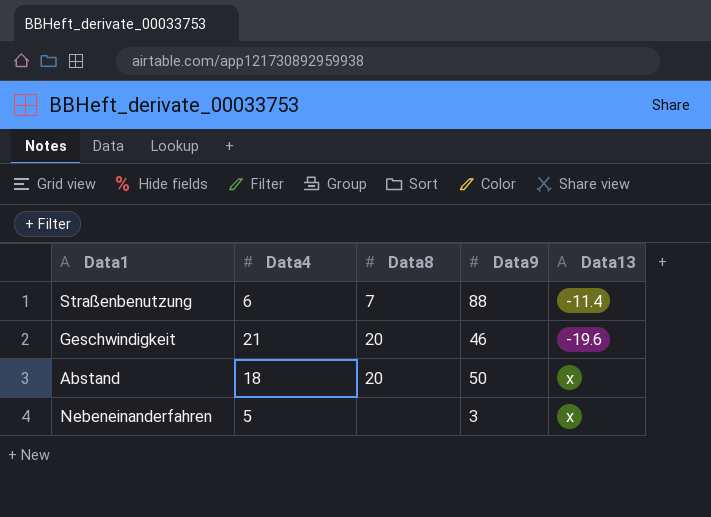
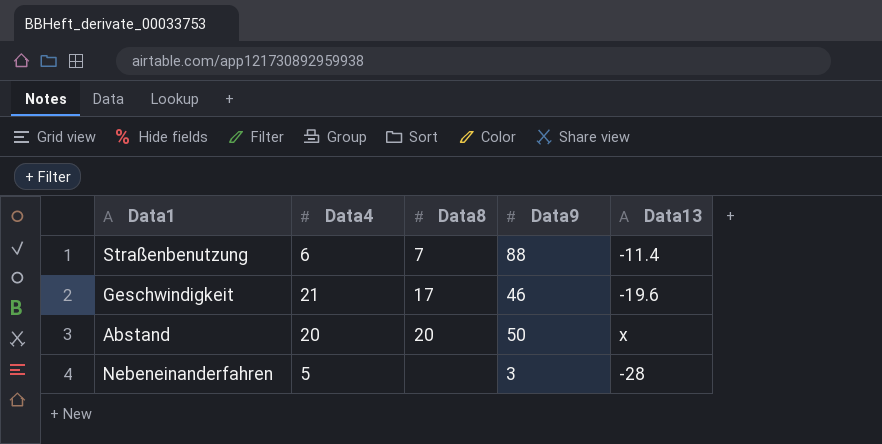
Geschwindigkeit | Data8: 20 -> 17
Abstand | Data4: 18 -> 20
Nebeneinanderfahren | Data13: x -> -28

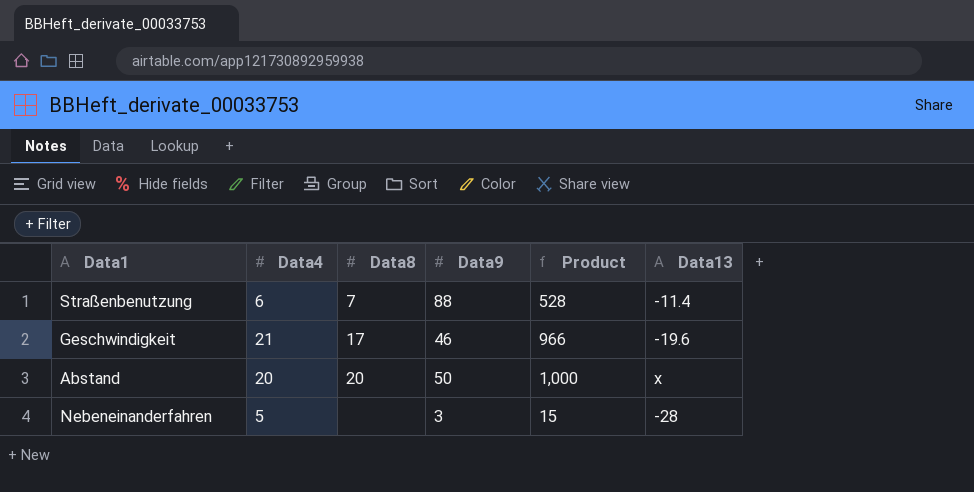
column Product | formula: none -> [Data4] * [Data9]

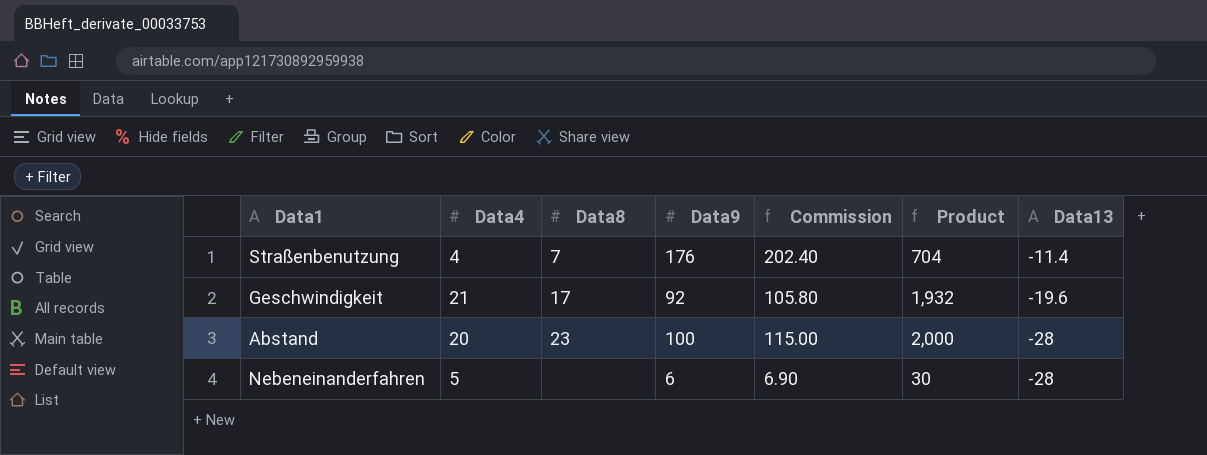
column Commission | formula: none -> [Data9] * 1.15
Straßenbenutzung | Data4: 6 -> 4
Straßenbenutzung | Data9: 88 -> 176
Straßenbenutzung | Product: 528 -> 704
Geschwindigkeit | Data9: 46 -> 92
Geschwindigkeit | Product: 966 -> 1,932
Abstand | Data8: 20 -> 23
Abstand | Data9: 50 -> 100
Abstand | Product: 1,000 -> 2,000
Abstand | Data13: x -> -28
Nebeneinanderfahren | Data9: 3 -> 6
Nebeneinanderfahren | Product: 15 -> 30

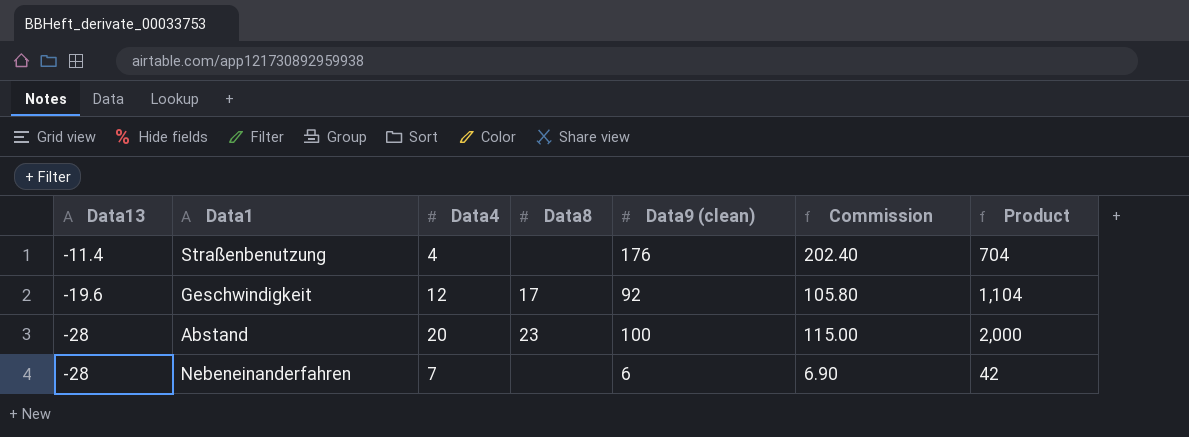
column Data13 | position: 7 -> 1
column name: Data9 -> Data9 (clean)
Straßenbenutzung | Data8: 7 -> none
Geschwindigkeit | Data4: 21 -> 12
Geschwindigkeit | Product: 1,932 -> 1,104
Nebeneinanderfahren | Data4: 5 -> 7
Nebeneinanderfahren | Product: 30 -> 42

